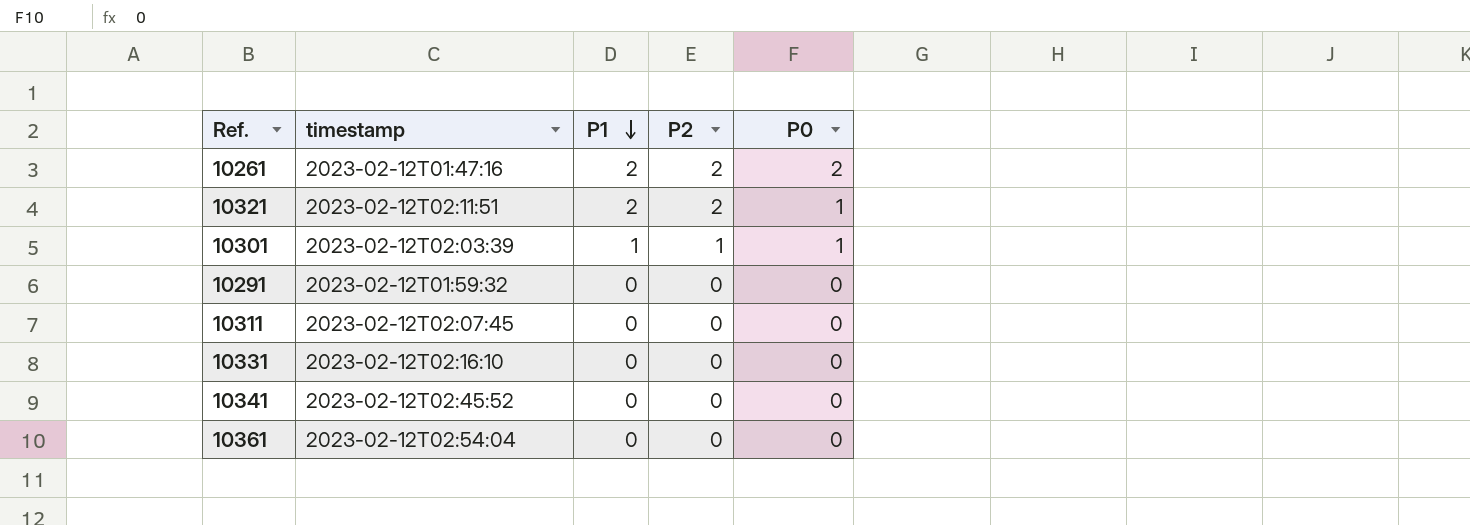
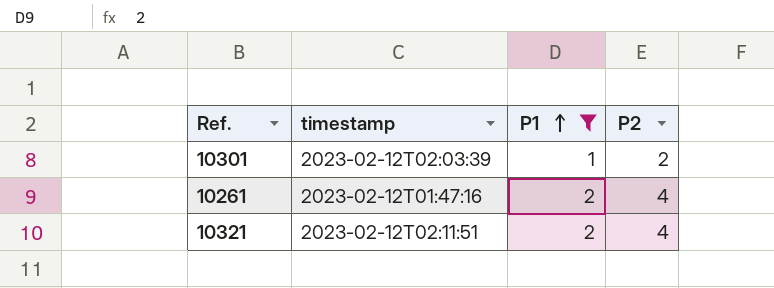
filter: none -> P1 != 0
row order: P1 descending -> P1 ascending
column P0 | position: 5 -> none
10301 | P2: 1 -> 2
10261 | P2: 2 -> 4
10321 | P2: 2 -> 4

